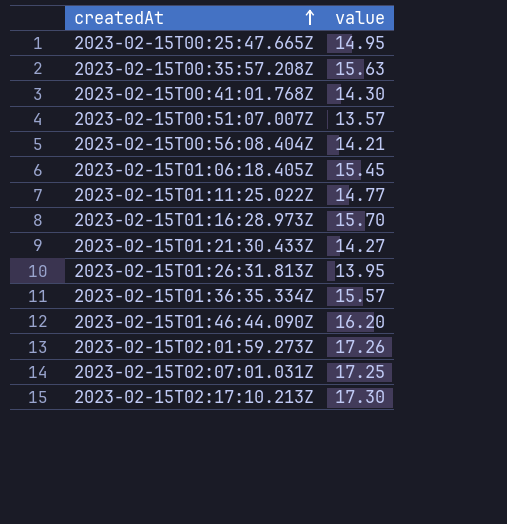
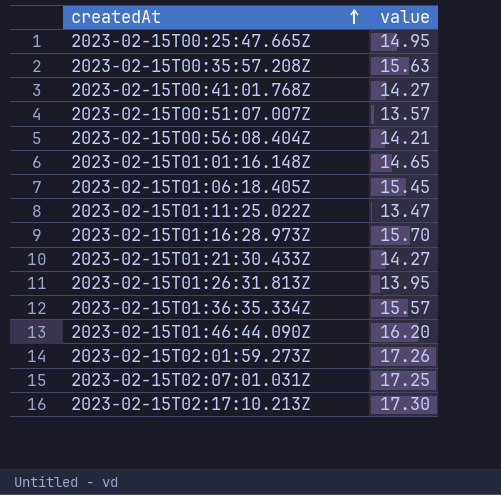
2023-02-15T00:41:01.768Z | value: 14.30 -> 14.27
row 2023-02-15T01:01:16.148Z: none -> 14.65
2023-02-15T01:11:25.022Z | value: 14.77 -> 13.47

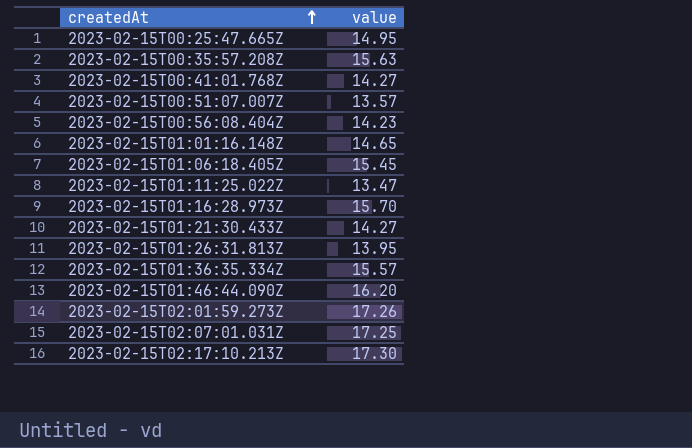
2023-02-15T00:56:08.404Z | value: 14.21 -> 14.23

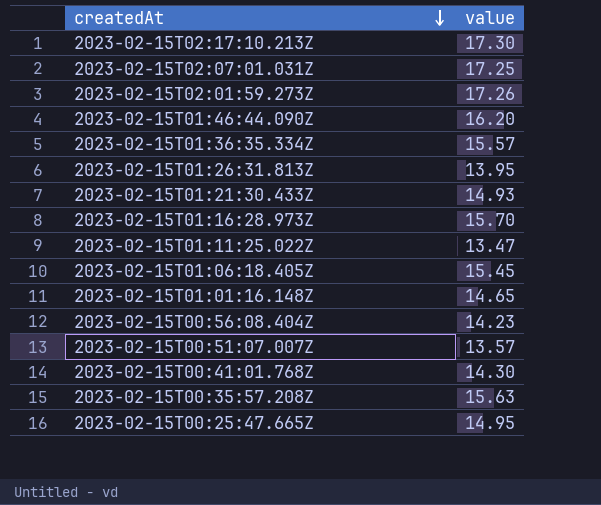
row order: createdAt ascending -> createdAt descending
2023-02-15T01:21:30.433Z | value: 14.27 -> 14.93
2023-02-15T00:41:01.768Z | value: 14.27 -> 14.30

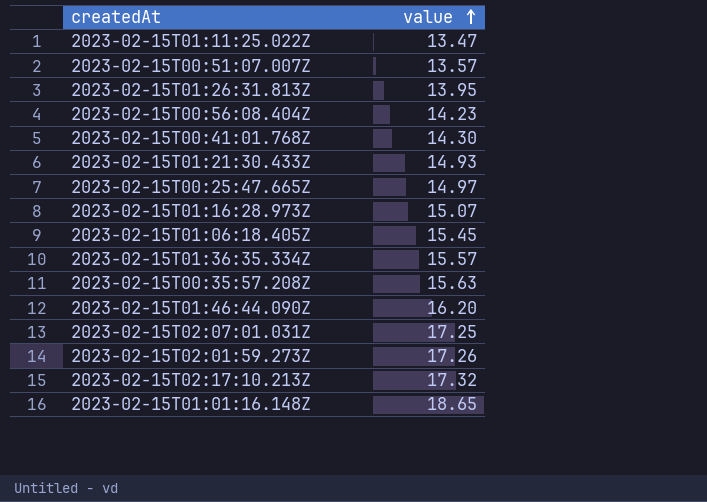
row order: createdAt descending -> value ascending
2023-02-15T00:25:47.665Z | value: 14.95 -> 14.97
2023-02-15T01:16:28.973Z | value: 15.70 -> 15.07
2023-02-15T02:17:10.213Z | value: 17.30 -> 17.32
2023-02-15T01:01:16.148Z | value: 14.65 -> 18.65

